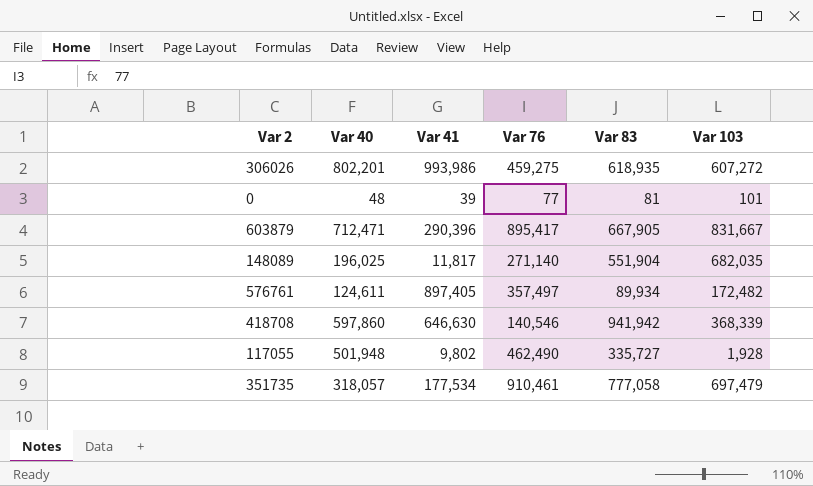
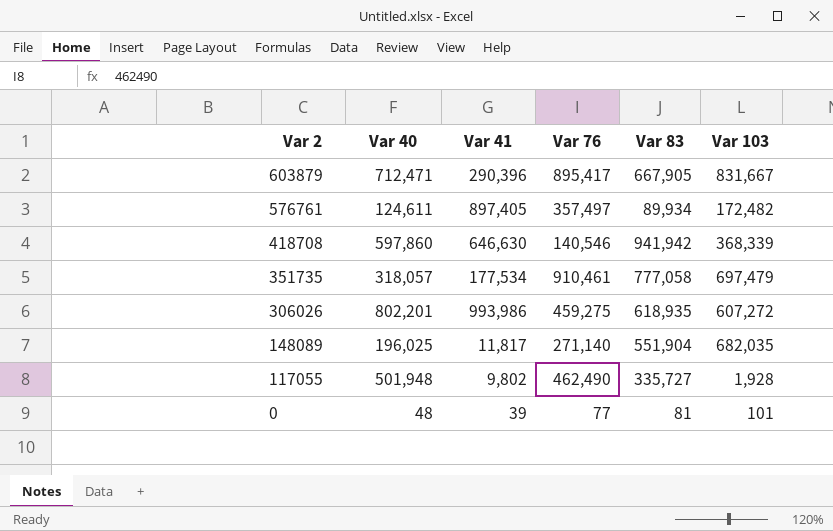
row order: none -> Var 2 descending

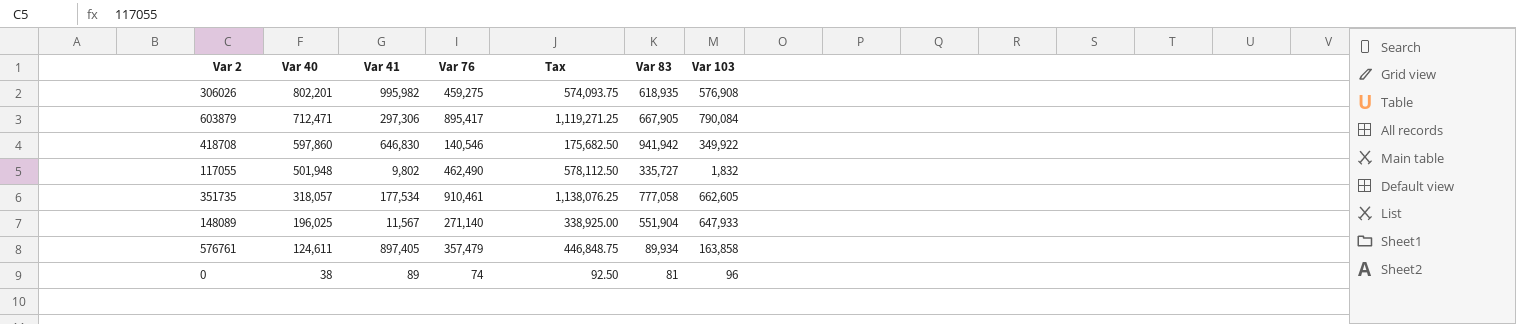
row order: Var 2 descending -> Var 40 descending
column Tax | formula: none -> [Var 76] * 1.25
306026 | Var 41: 993,986 -> 995,982
306026 | Var 103: 607,272 -> 576,908
603879 | Var 41: 290,396 -> 297,306
603879 | Var 103: 831,667 -> 790,084
418708 | Var 41: 646,630 -> 646,830
418708 | Var 103: 368,339 -> 349,922
117055 | Var 103: 1,928 -> 1,832
351735 | Var 103: 697,479 -> 662,605
148089 | Var 41: 11,817 -> 11,567
148089 | Var 103: 682,035 -> 647,933
576761 | Var 76: 357,497 -> 357,479
576761 | Var 103: 172,482 -> 163,858
0 | Var 40: 48 -> 38
0 | Var 41: 39 -> 89
0 | Var 76: 77 -> 74
0 | Var 103: 101 -> 96

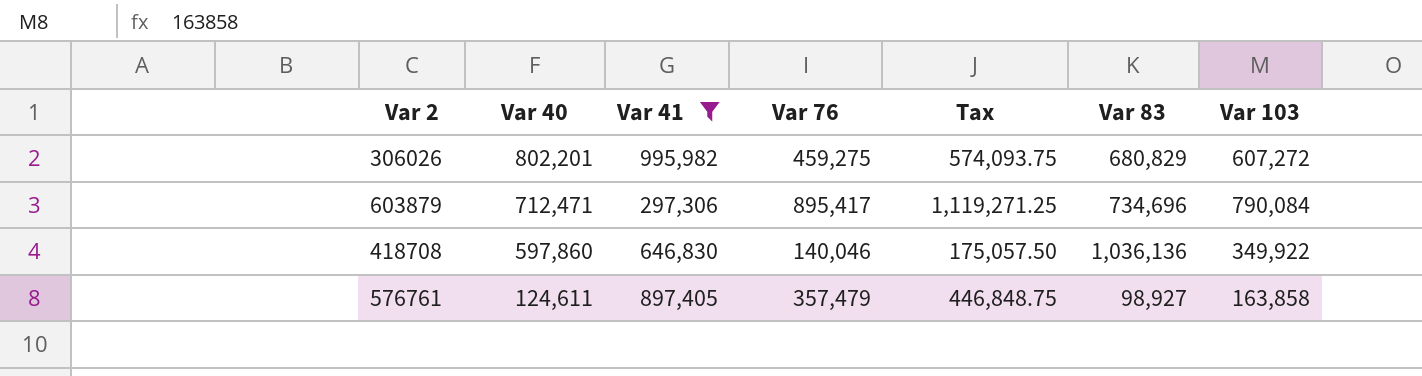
filter: none -> Var 41 >= 297,306
306026 | Var 83: 618,935 -> 680,829
306026 | Var 103: 576,908 -> 607,272
603879 | Var 83: 667,905 -> 734,696
418708 | Var 76: 140,546 -> 140,046
418708 | Tax: 175,682.50 -> 175,057.50
418708 | Var 83: 941,942 -> 1,036,136
576761 | Var 83: 89,934 -> 98,927

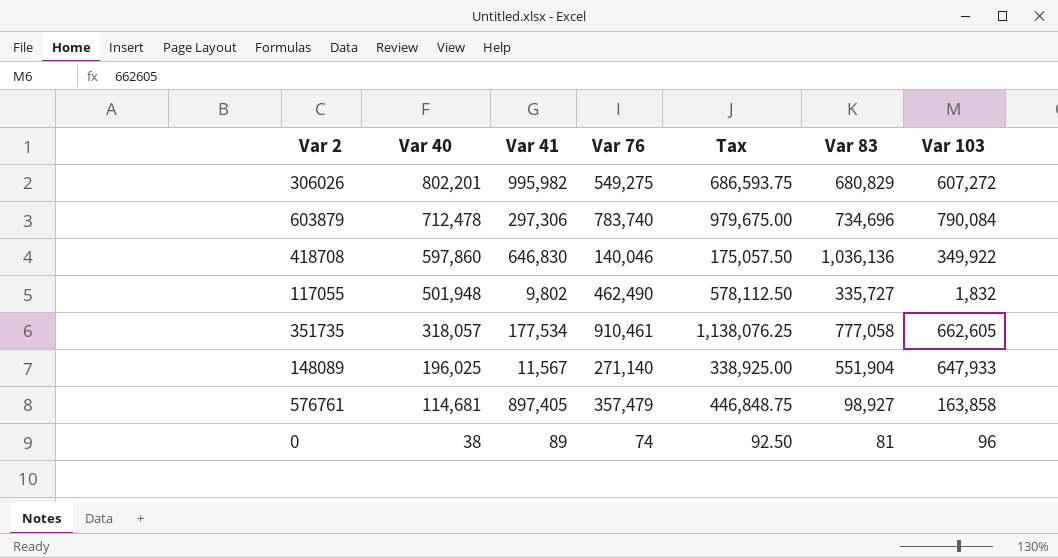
filter: Var 41 >= 297,306 -> none
306026 | Var 76: 459,275 -> 549,275
306026 | Tax: 574,093.75 -> 686,593.75
603879 | Var 40: 712,471 -> 712,478
603879 | Var 76: 895,417 -> 783,740
603879 | Tax: 1,119,271.25 -> 979,675.00
576761 | Var 40: 124,611 -> 114,681

